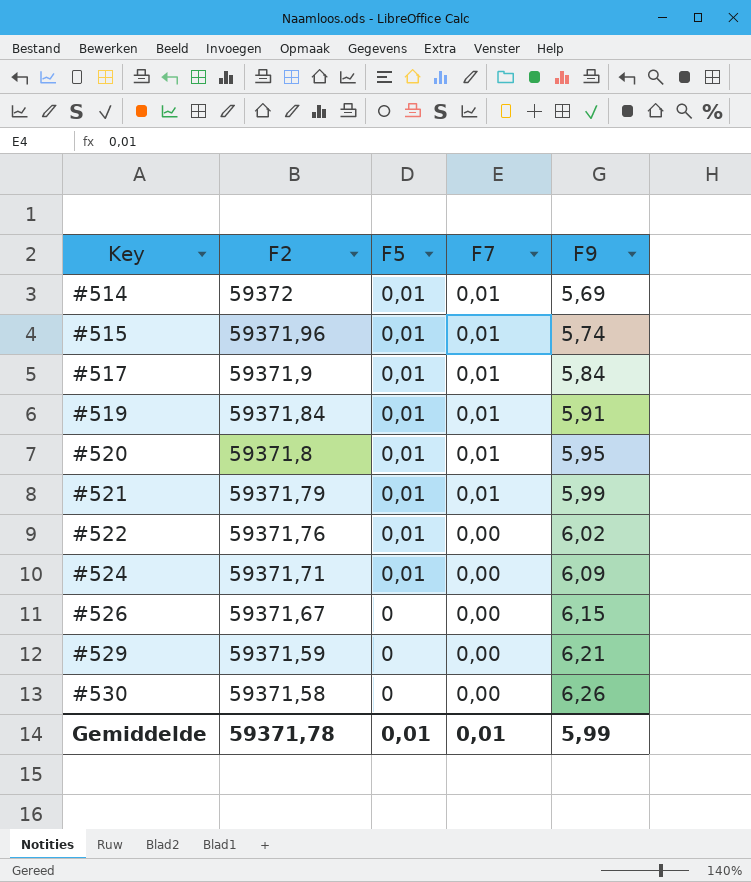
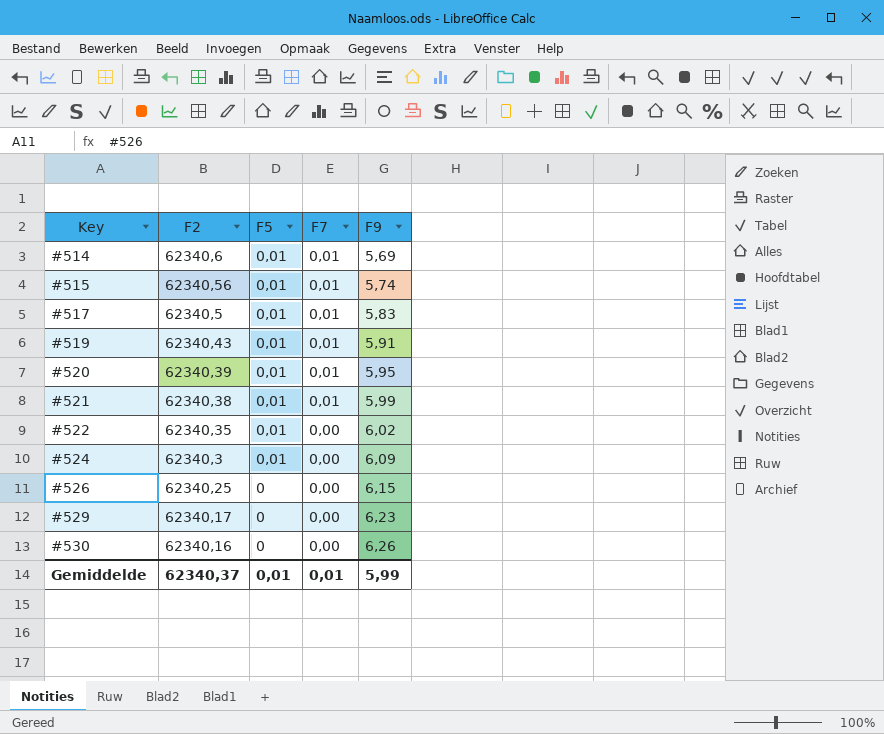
#514 | F2: 59372 -> 62340,6
#515 | F2: 59371,96 -> 62340,56
#517 | F2: 59371,9 -> 62340,5
#517 | F9: 5,84 -> 5,83
#519 | F2: 59371,84 -> 62340,43
#520 | F2: 59371,8 -> 62340,39
#521 | F2: 59371,79 -> 62340,38
#522 | F2: 59371,76 -> 62340,35
#524 | F2: 59371,71 -> 62340,3
#526 | F2: 59371,67 -> 62340,25
#529 | F2: 59371,59 -> 62340,17
#529 | F9: 6,21 -> 6,23
#530 | F2: 59371,58 -> 62340,16
Gemiddelde | F2: 59371,78 -> 62340,37

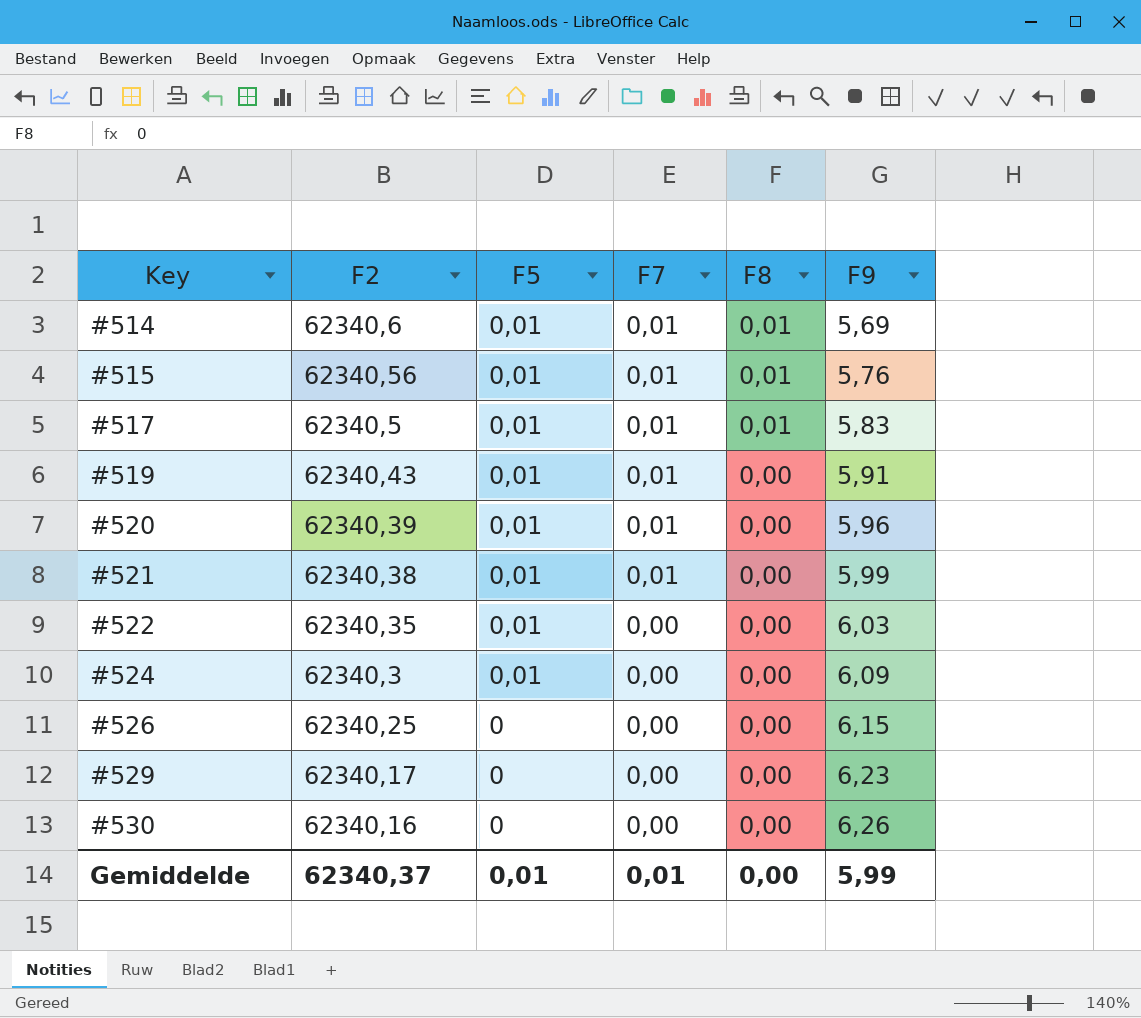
column F8 | position: none -> 5
#515 | F9: 5,74 -> 5,76
#520 | F9: 5,95 -> 5,96
#522 | F9: 6,02 -> 6,03

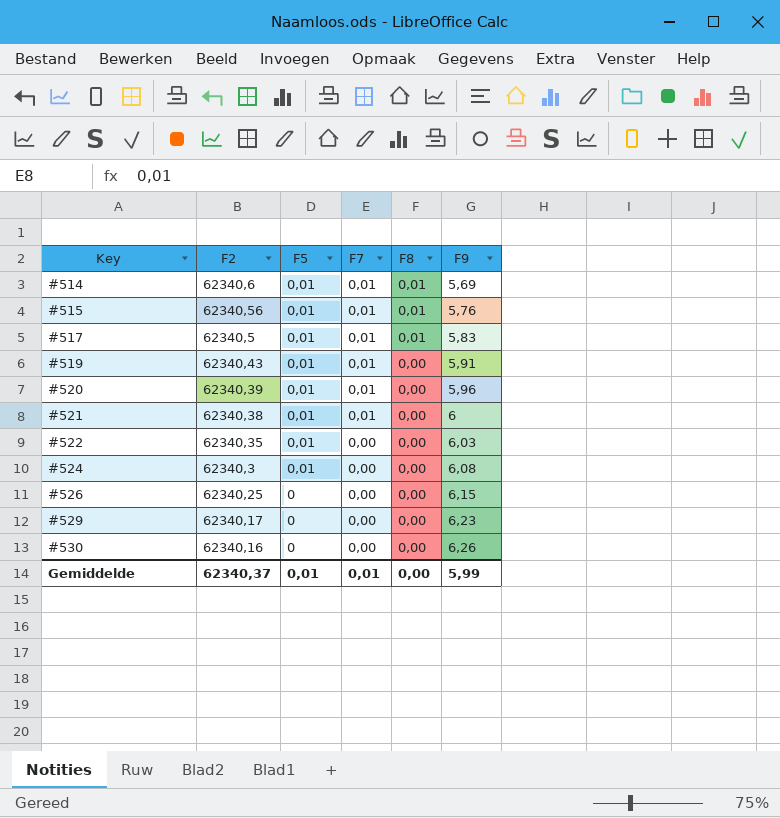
#521 | F9: 5,99 -> 6
#524 | F9: 6,09 -> 6,08

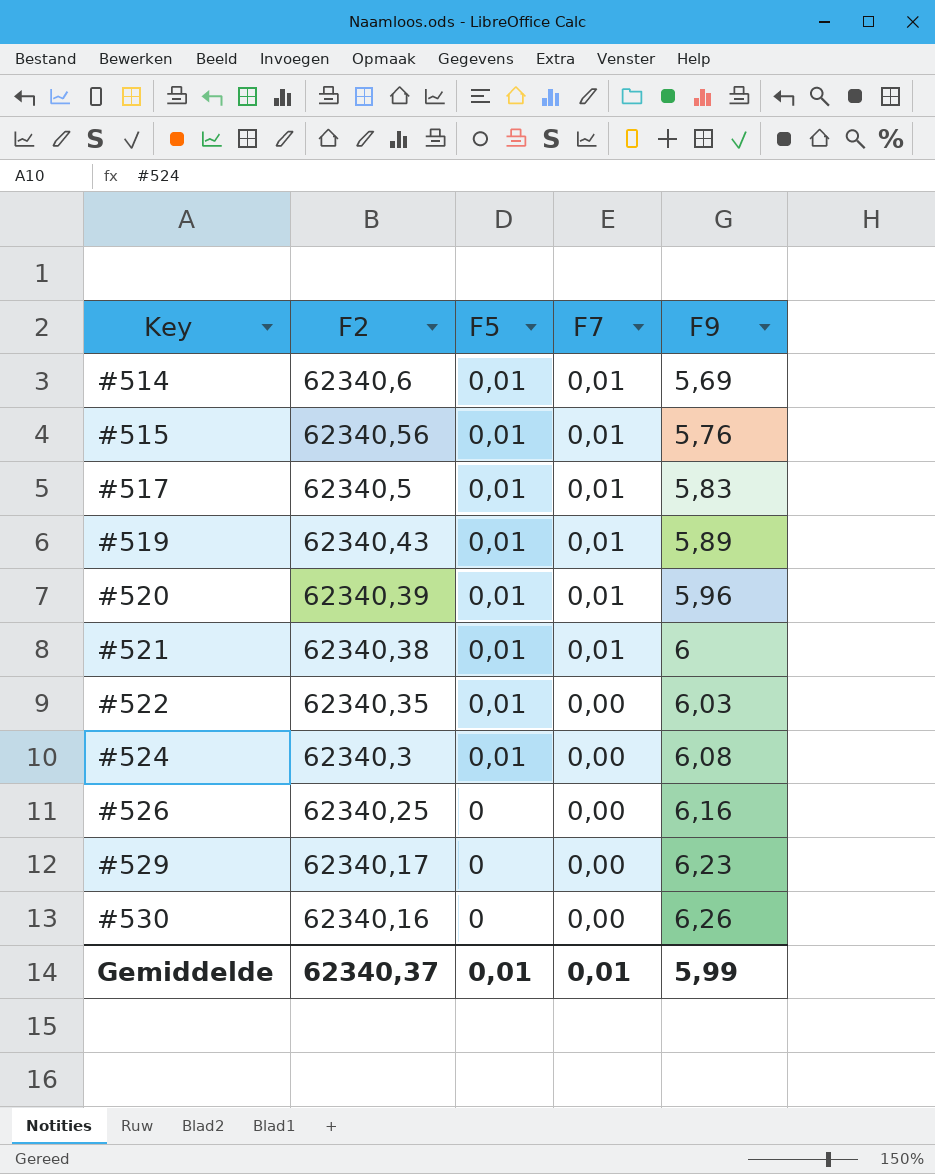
column F8 | position: 5 -> none
#519 | F9: 5,91 -> 5,89
#526 | F9: 6,15 -> 6,16

